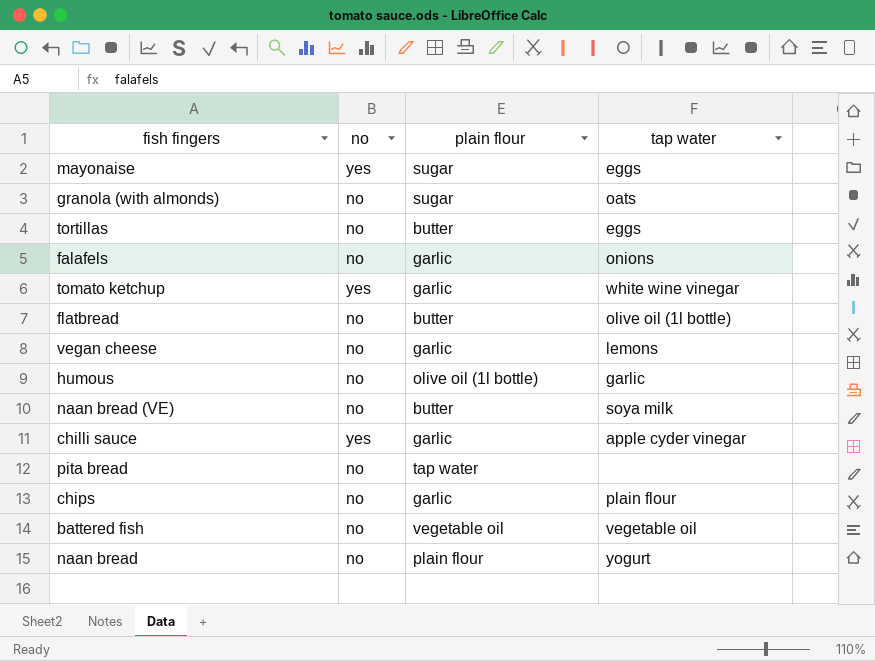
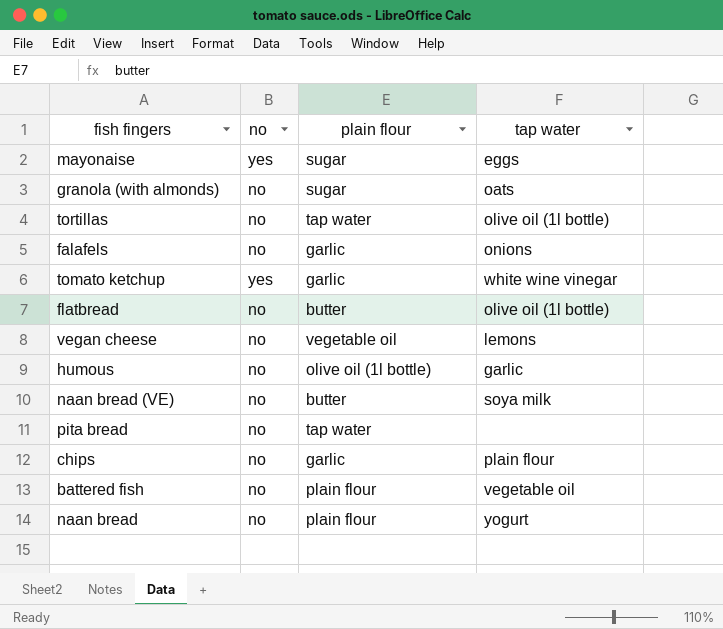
row chilli sauce: yes | garlic | apple cyder vinegar -> none
tortillas | plain flour: butter -> tap water
tortillas | tap water: eggs -> olive oil (1l bottle)
vegan cheese | plain flour: garlic -> vegetable oil
battered fish | plain flour: vegetable oil -> plain flour

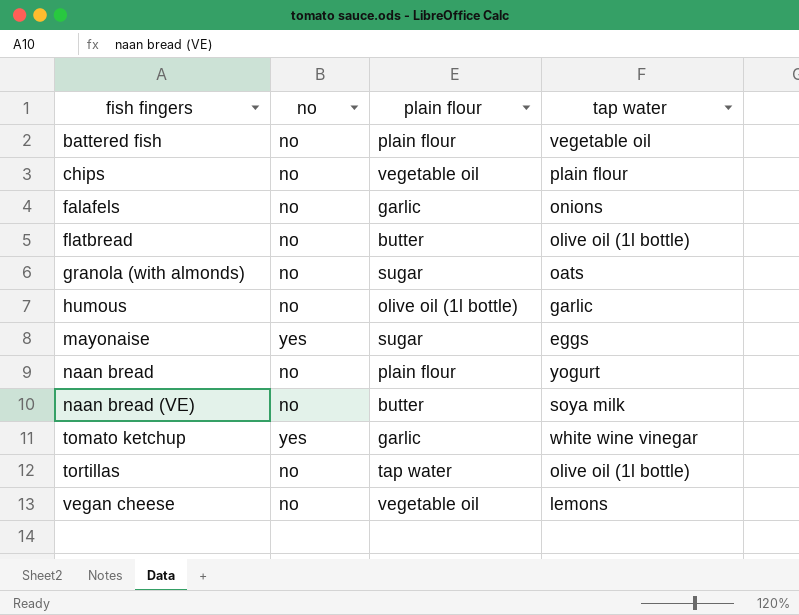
row order: none -> fish fingers ascending
row pita bread: no | tap water | none -> none
chips | plain flour: garlic -> vegetable oil

